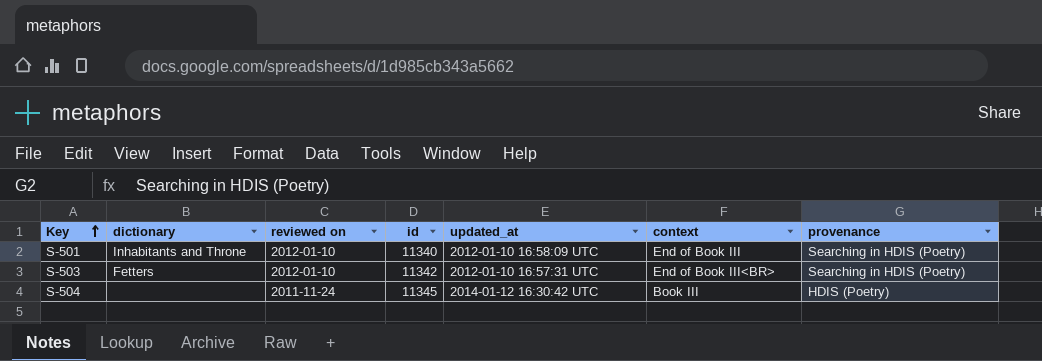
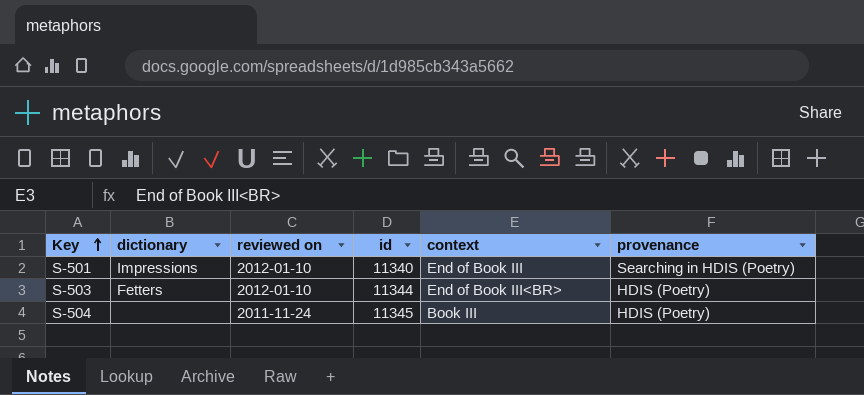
column updated_at | position: 5 -> none
S-501 | dictionary: Inhabitants and Throne -> Impressions
S-503 | id: 11342 -> 11344
S-503 | provenance: Searching in HDIS (Poetry) -> HDIS (Poetry)

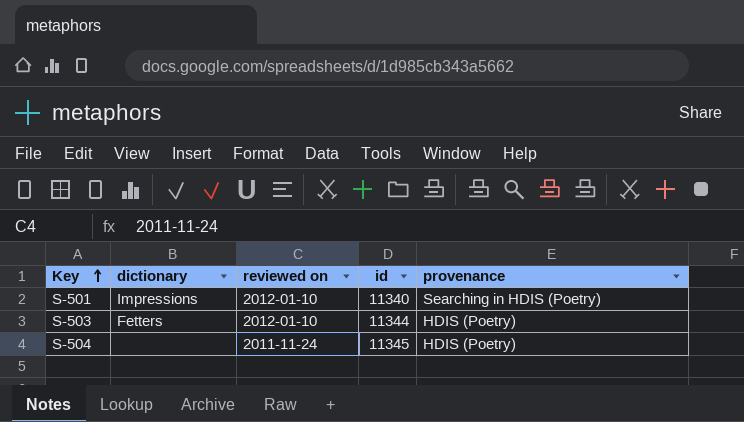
column context | position: 5 -> none

